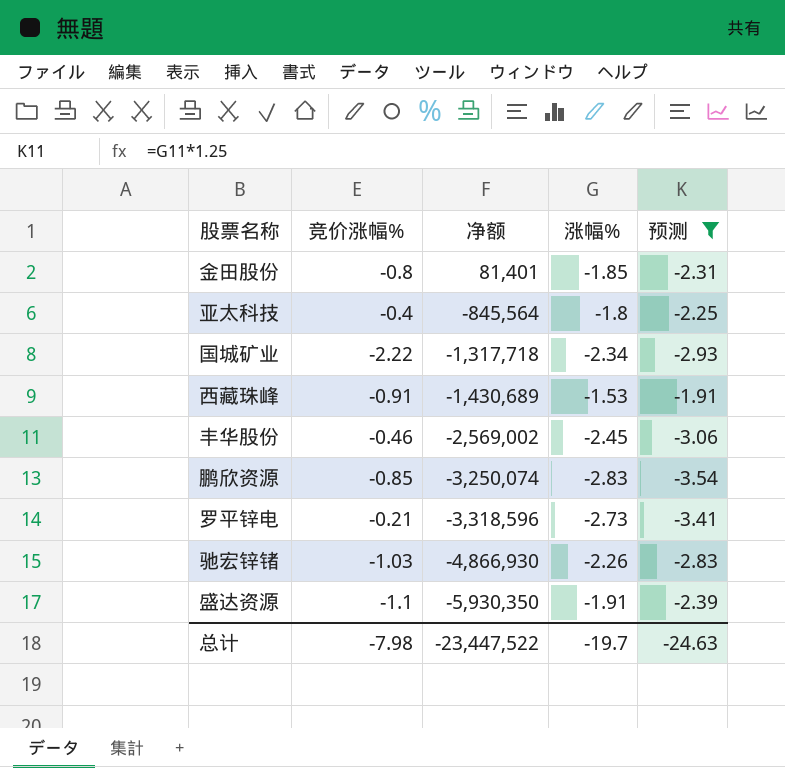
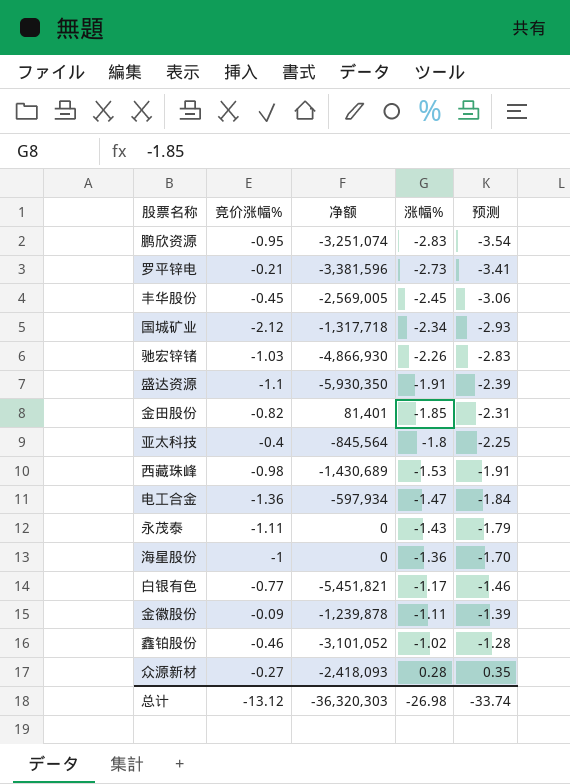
filter: 预测 <= -1.91 -> none
row order: 净额 descending -> 涨幅% ascending
鹏欣资源 | 竞价涨幅%: -0.85 -> -0.95
鹏欣资源 | 净额: -3,250,074 -> -3,251,074
罗平锌电 | 净额: -3,318,596 -> -3,381,596
丰华股份 | 竞价涨幅%: -0.46 -> -0.45
丰华股份 | 净额: -2,569,002 -> -2,569,005
国城矿业 | 竞价涨幅%: -2.22 -> -2.12
金田股份 | 竞价涨幅%: -0.8 -> -0.82
西藏珠峰 | 竞价涨幅%: -0.91 -> -0.98
总计 | 竞价涨幅%: -7.98 -> -13.12
总计 | 净额: -23,447,522 -> -36,320,303
总计 | 涨幅%: -19.7 -> -26.98
总计 | 预测: -24.63 -> -33.74

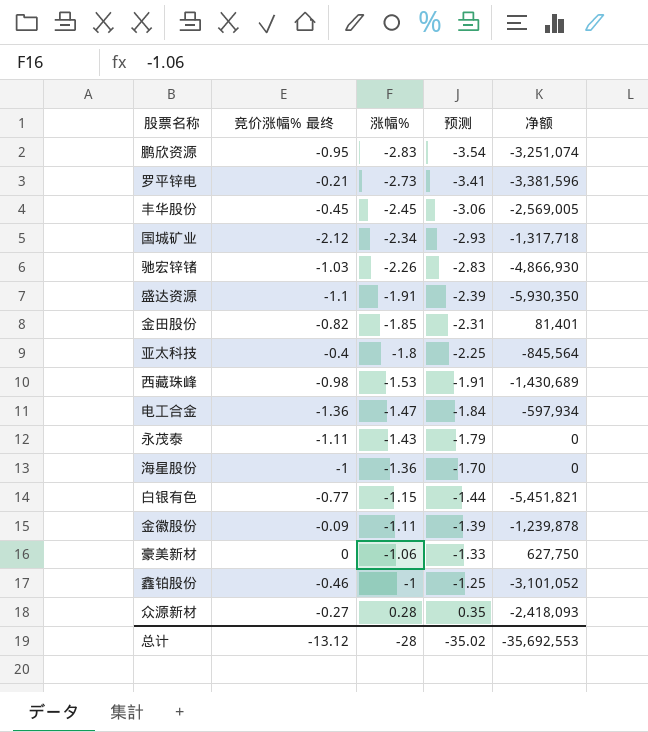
column name: 竞价涨幅% -> 竞价涨幅% 最终
column 净额 | position: 3 -> 5
白银有色 | 涨幅%: -1.17 -> -1.15
白银有色 | 预测: -1.46 -> -1.44
row 豪美新材: none -> 0 | -1.06 | -1.33 | 627,750
鑫铂股份 | 涨幅%: -1.02 -> -1
鑫铂股份 | 预测: -1.28 -> -1.25
总计 | 涨幅%: -26.98 -> -28
总计 | 预测: -33.74 -> -35.02
总计 | 净额: -36,320,303 -> -35,692,553

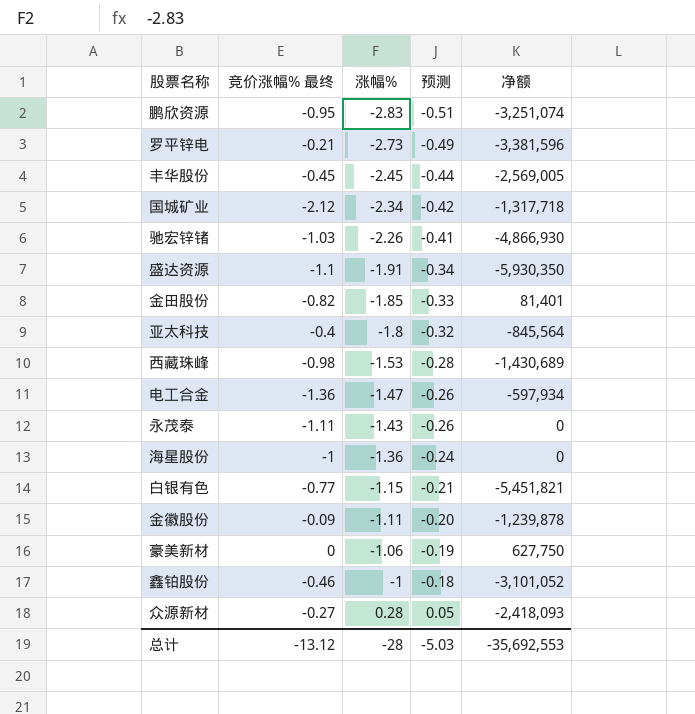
column 预测 | formula: [涨幅%] * 1.25 -> [涨幅%] * 0.18
总计 | 预测: -35.02 -> -5.03

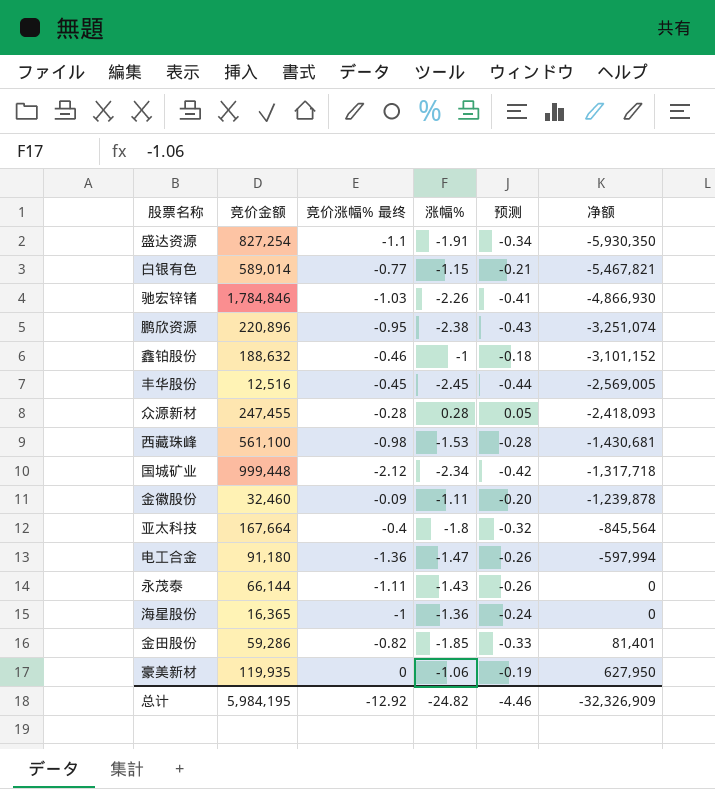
row order: 涨幅% ascending -> 净额 ascending
column 竞价金额 | position: none -> 2
row 罗平锌电: -0.21 | -2.73 | -0.49 | -3,381,596 -> none
白银有色 | 净额: -5,451,821 -> -5,467,821
鹏欣资源 | 涨幅%: -2.83 -> -2.38
鹏欣资源 | 预测: -0.51 -> -0.43
鑫铂股份 | 净额: -3,101,052 -> -3,101,152
众源新材 | 竞价涨幅% 最终: -0.27 -> -0.28
西藏珠峰 | 净额: -1,430,689 -> -1,430,681
电工合金 | 净额: -597,934 -> -597,994
豪美新材 | 净额: 627,750 -> 627,950
总计 | 竞价涨幅% 最终: -13.12 -> -12.92
总计 | 涨幅%: -28 -> -24.82
总计 | 预测: -5.03 -> -4.46
总计 | 净额: -35,692,553 -> -32,326,909

